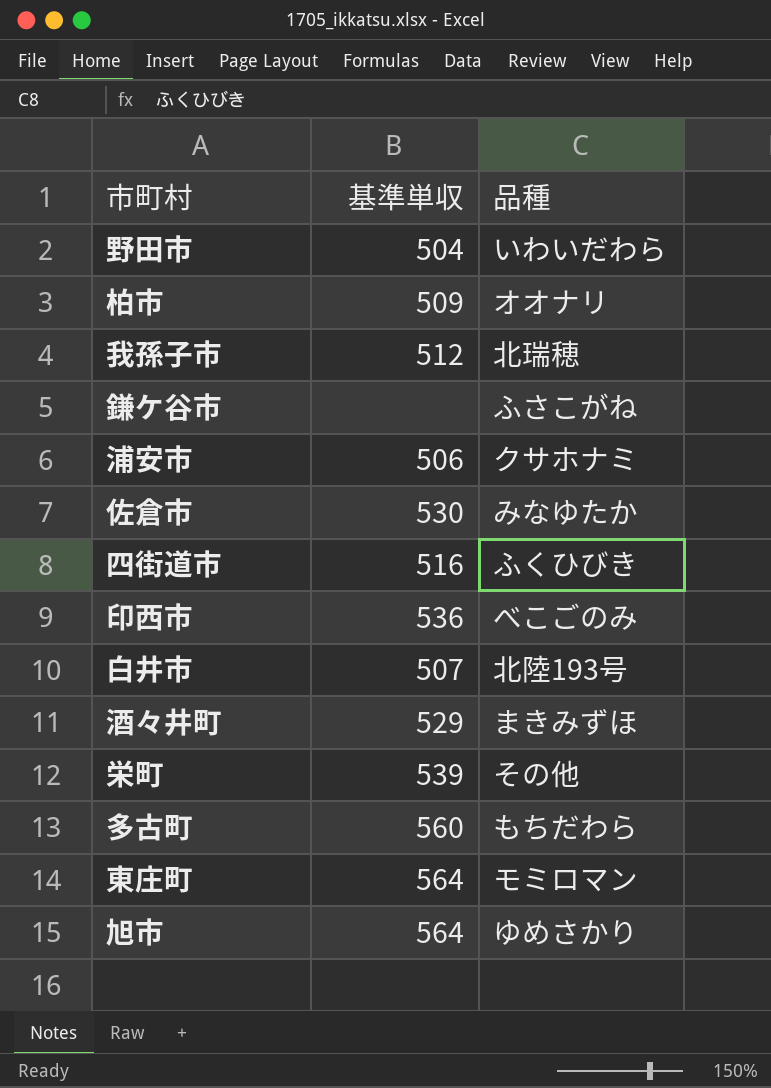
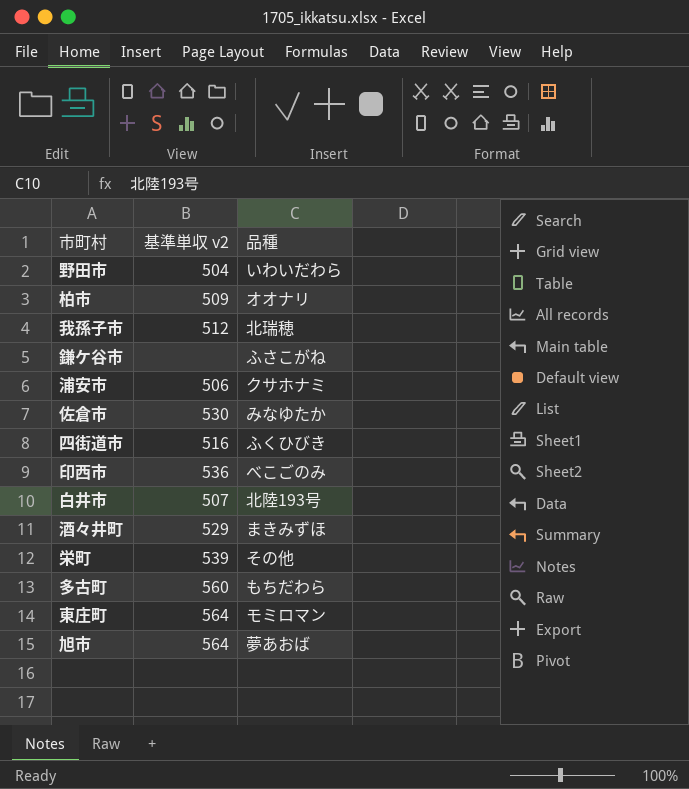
column name: 基準単収 -> 基準単収 v2
旭市 | 品種: ゆめさかり -> 夢あおば

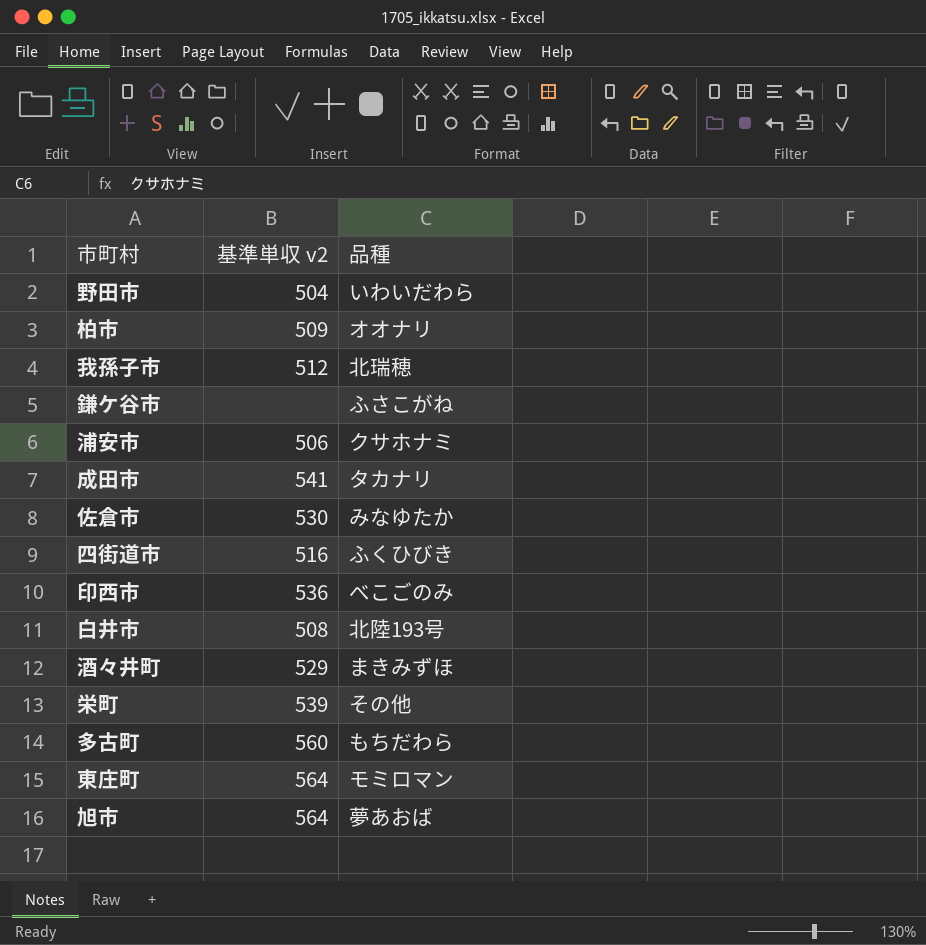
row 成田市: none -> 541 | タカナリ
白井市 | 基準単収 v2: 507 -> 508

